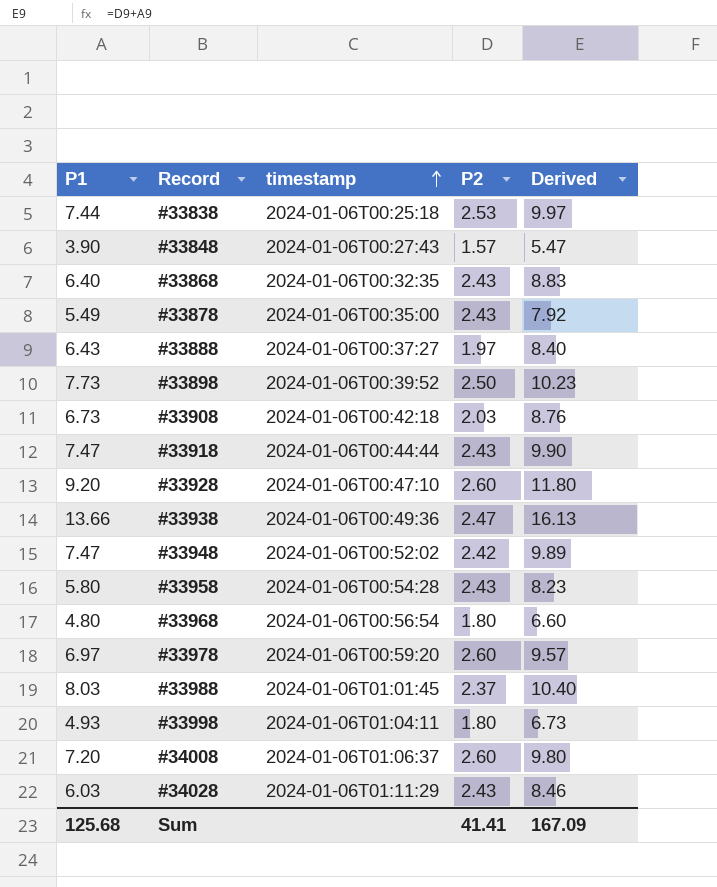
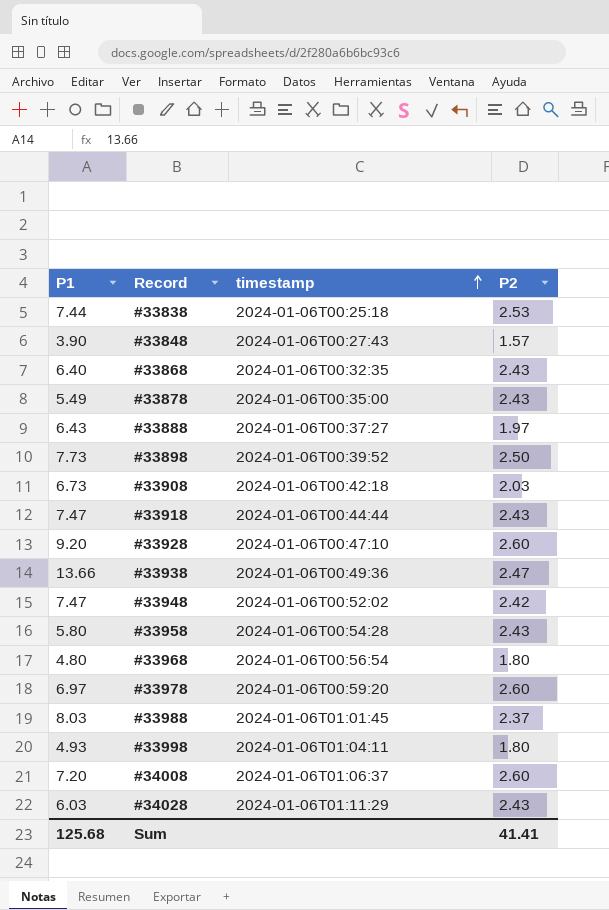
column Derived | formula: [P1] + [P2] -> none

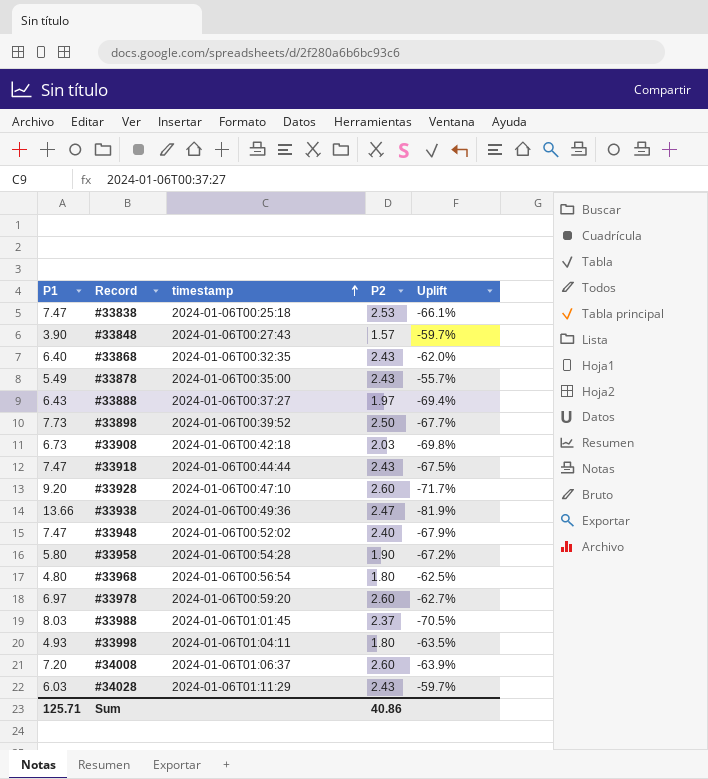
column Uplift | formula: none -> ([P2] - [P1]) / [P1]
#33838 | P1: 7.44 -> 7.47
#33948 | P2: 2.42 -> 2.40
#33958 | P2: 2.43 -> 1.90
Sum | P1: 125.68 -> 125.71
Sum | P2: 41.41 -> 40.86

